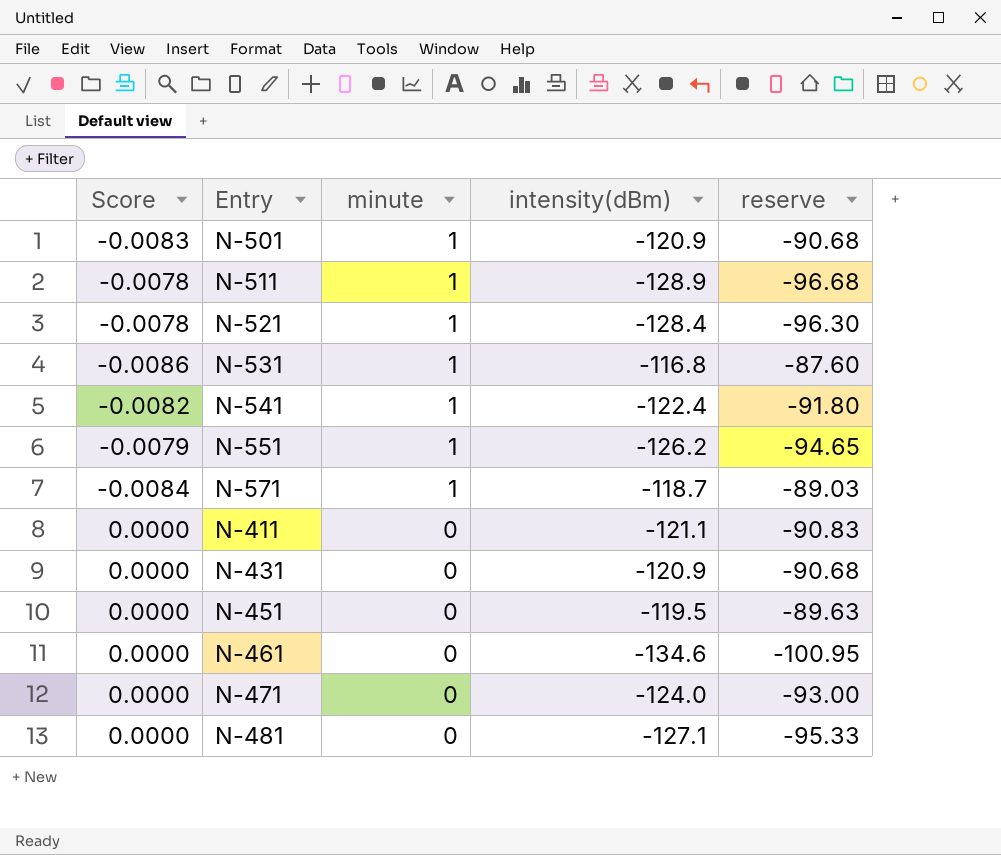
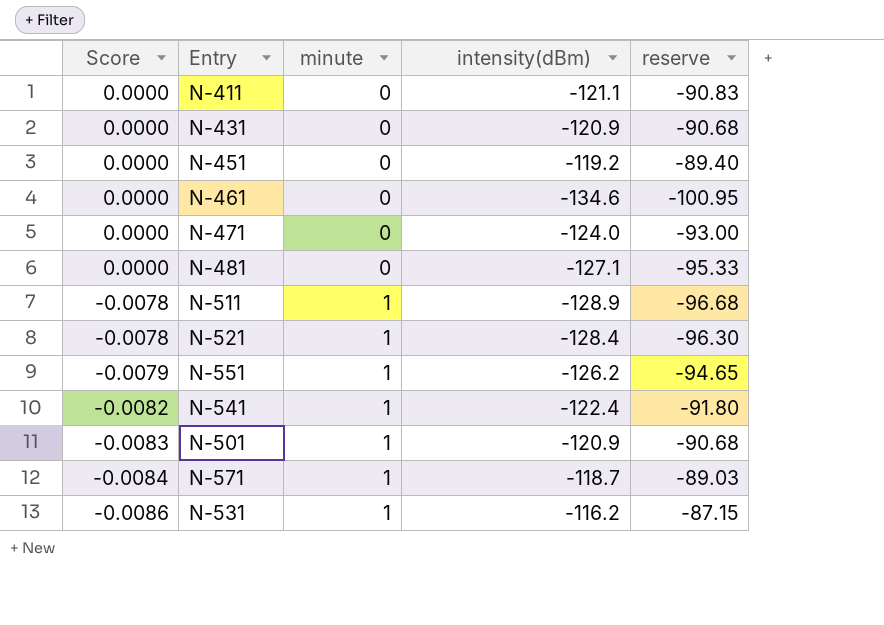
row order: minute descending -> Score descending
N-451 | intensity(dBm): -119.5 -> -119.2
N-451 | reserve: -89.63 -> -89.40
N-531 | intensity(dBm): -116.8 -> -116.2
N-531 | reserve: -87.60 -> -87.15

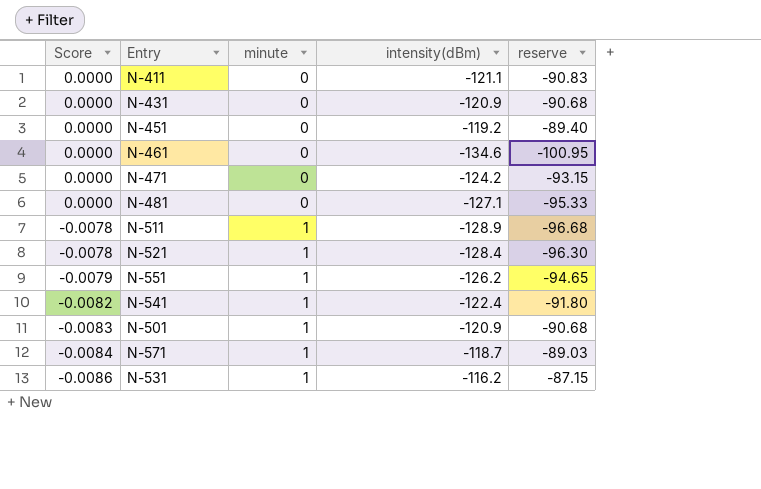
N-471 | intensity(dBm): -124.0 -> -124.2
N-471 | reserve: -93.00 -> -93.15

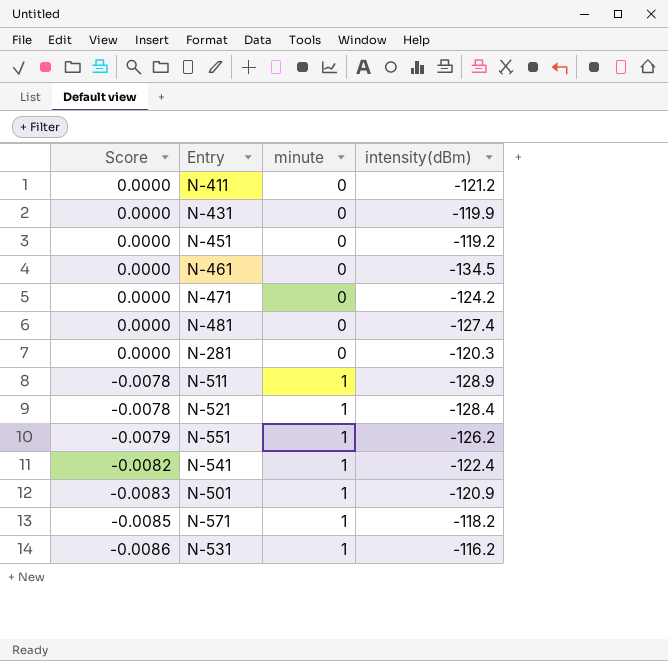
column reserve | formula: [intensity(dBm)] * 0.75 -> none
N-411 | intensity(dBm): -121.1 -> -121.2
N-431 | intensity(dBm): -120.9 -> -119.9
N-461 | intensity(dBm): -134.6 -> -134.5
N-481 | intensity(dBm): -127.1 -> -127.4
row N-281: none -> 0.0000 | 0 | -120.3
N-571 | Score: -0.0084 -> -0.0085
N-571 | intensity(dBm): -118.7 -> -118.2

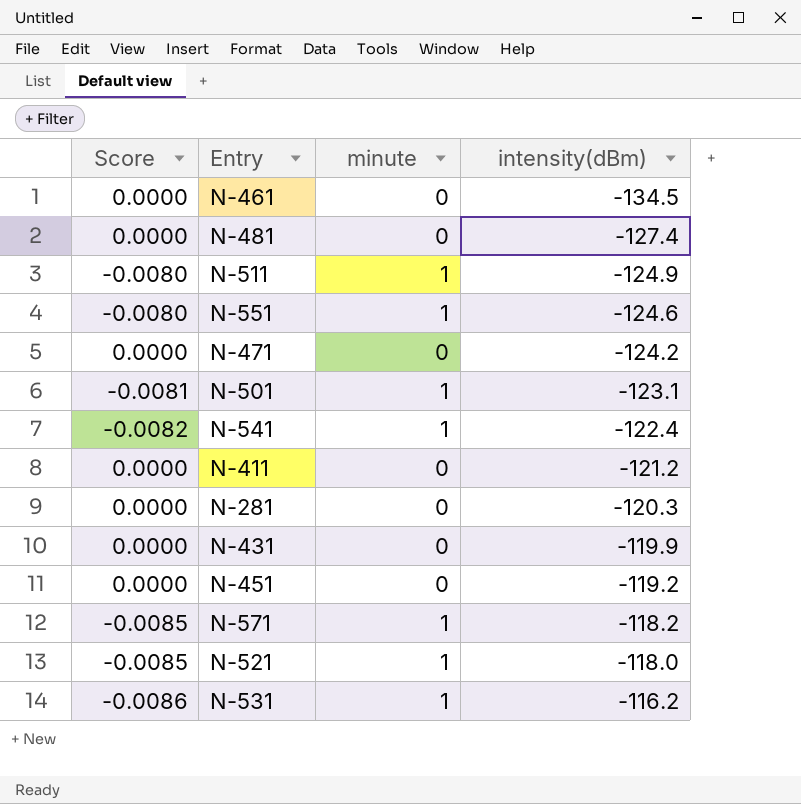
row order: Score descending -> intensity(dBm) ascending
N-511 | Score: -0.0078 -> -0.0080
N-511 | intensity(dBm): -128.9 -> -124.9
N-551 | Score: -0.0079 -> -0.0080
N-551 | intensity(dBm): -126.2 -> -124.6
N-501 | Score: -0.0083 -> -0.0081
N-501 | intensity(dBm): -120.9 -> -123.1
N-521 | Score: -0.0078 -> -0.0085
N-521 | intensity(dBm): -128.4 -> -118.0

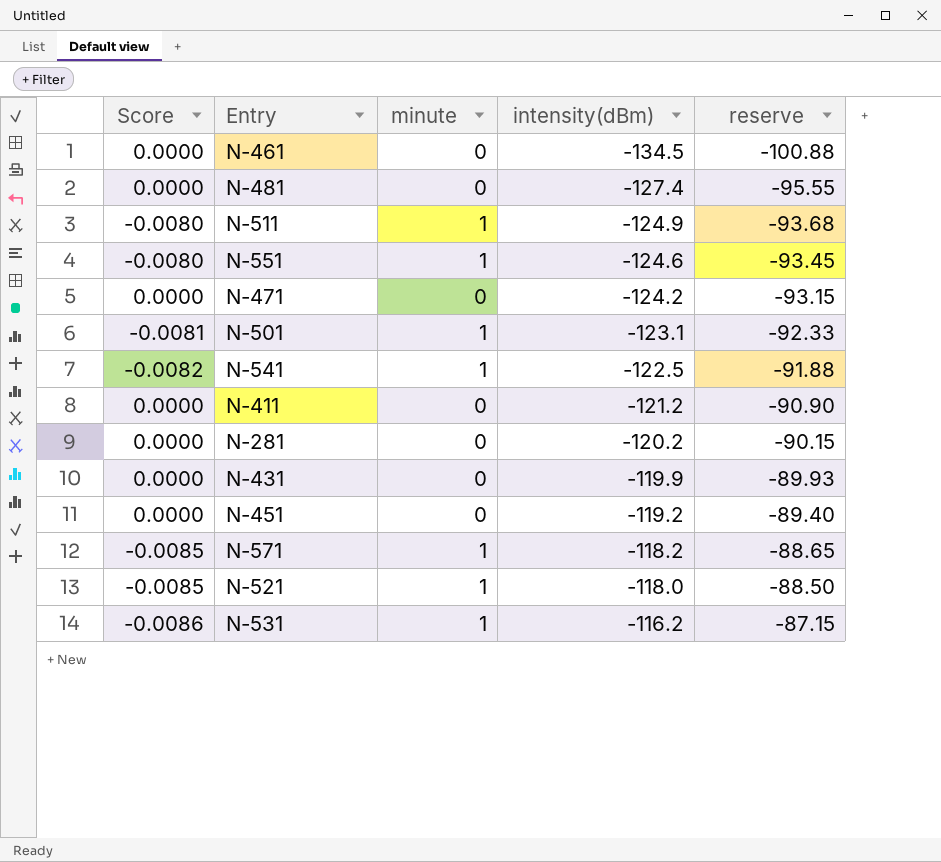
column reserve | formula: none -> [intensity(dBm)] * 0.75
N-541 | intensity(dBm): -122.4 -> -122.5
N-281 | intensity(dBm): -120.3 -> -120.2

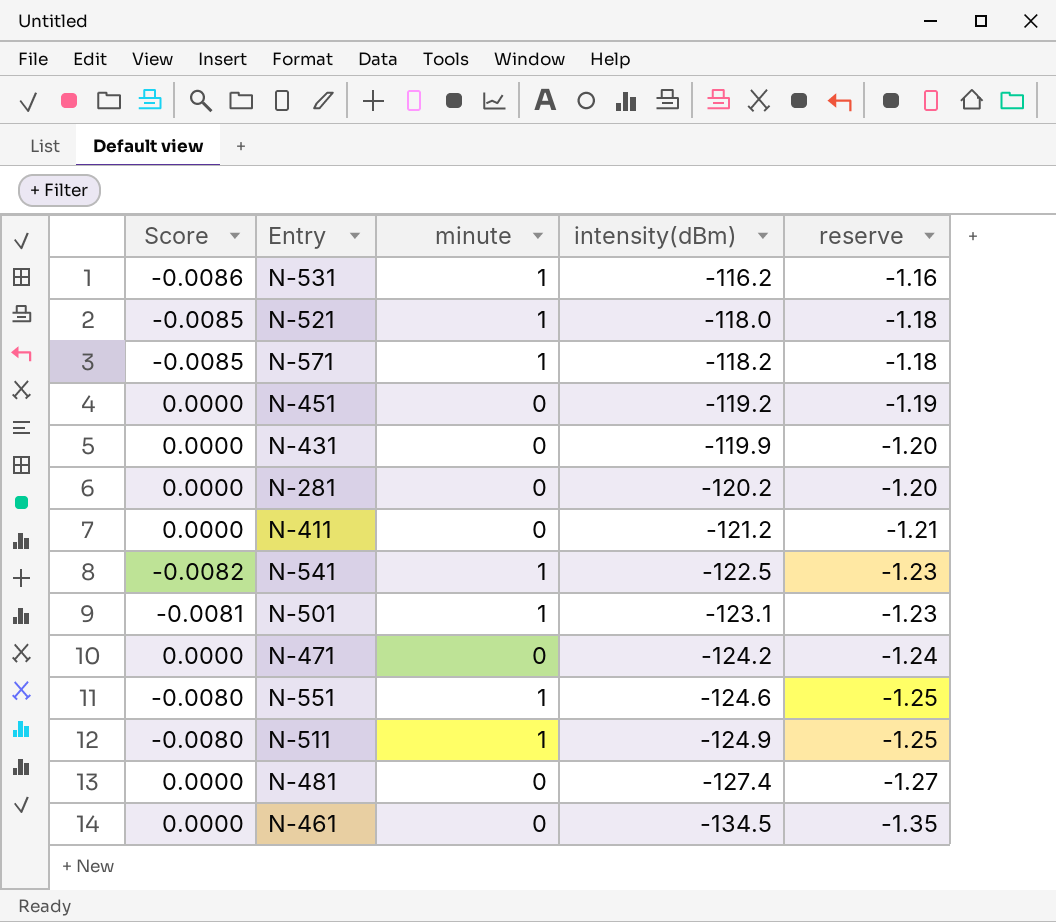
row order: intensity(dBm) ascending -> intensity(dBm) descending
column reserve | formula: [intensity(dBm)] * 0.75 -> [intensity(dBm)] * 0.01

